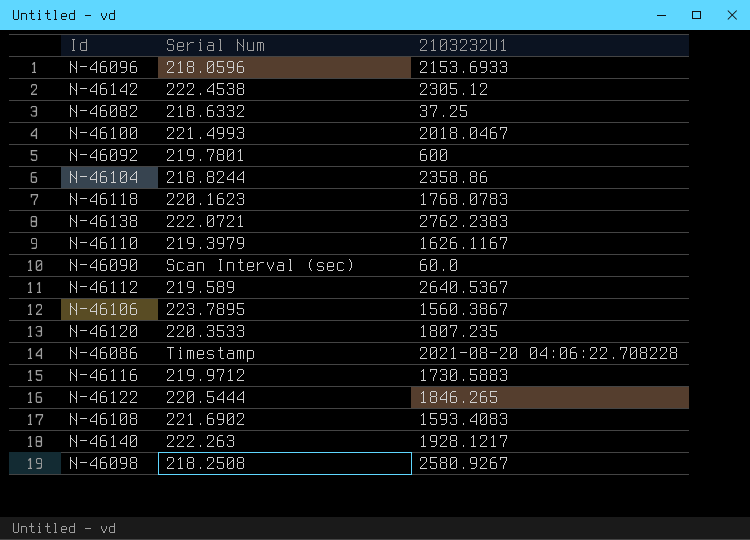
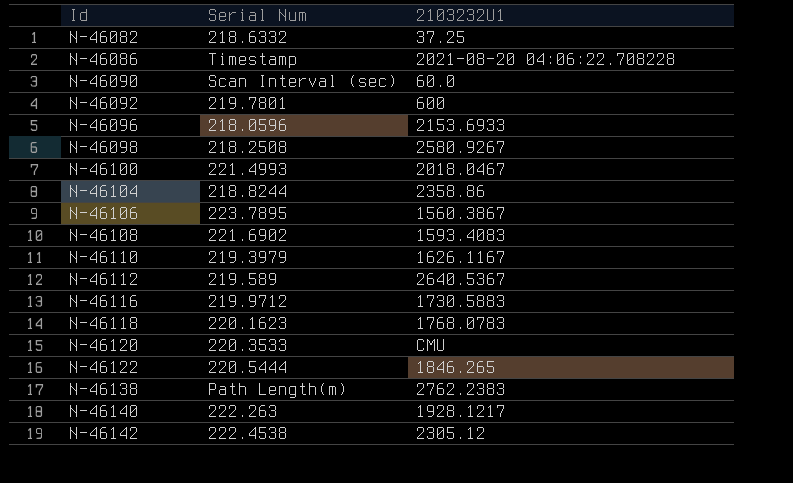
row order: none -> Id ascending
N-46120 | 2103232U1: 1807.235 -> CMU
N-46138 | Serial Num: 222.0721 -> Path Length(m)

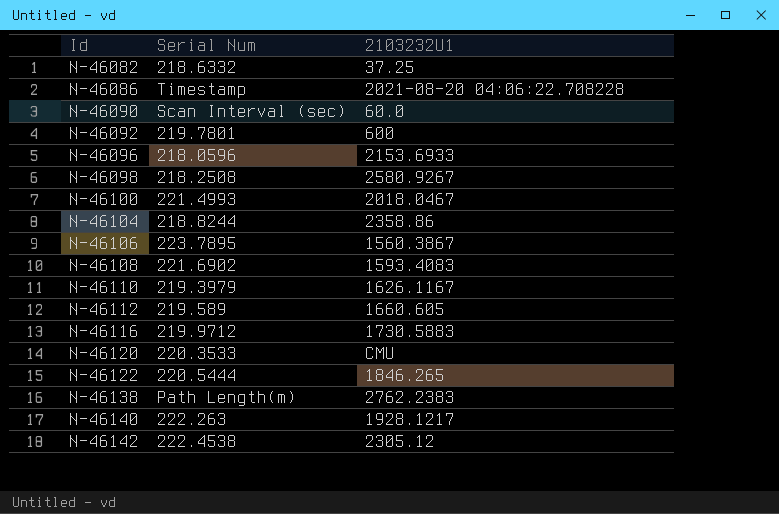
row N-46118: 220.1623 | 1768.0783 -> none
N-46112 | 2103232U1: 2640.5367 -> 1660.605

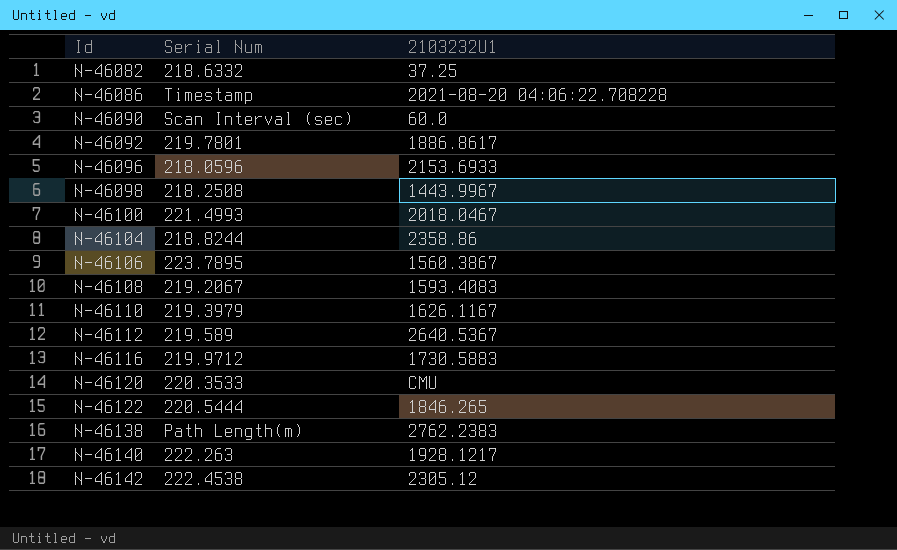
N-46092 | 2103232U1: 600 -> 1886.8617
N-46098 | 2103232U1: 2580.9267 -> 1443.9967
N-46108 | Serial Num: 221.6902 -> 219.2067
N-46112 | 2103232U1: 1660.605 -> 2640.5367

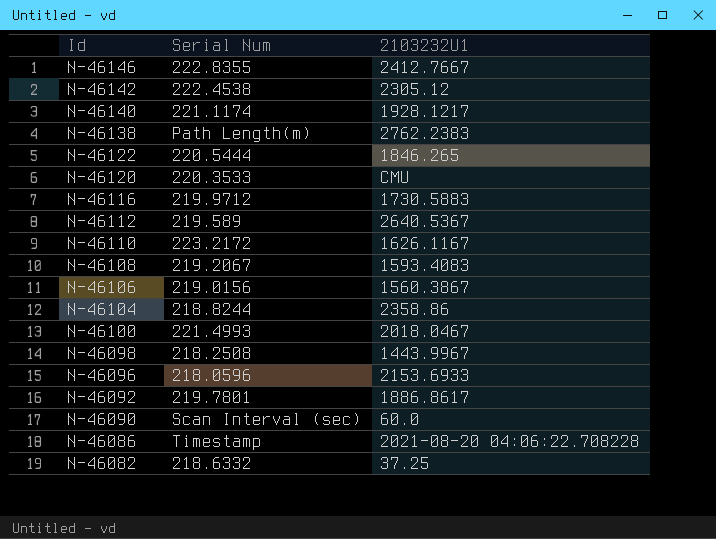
row order: Id ascending -> Id descending
row N-46146: none -> 222.8355 | 2412.7667
N-46140 | Serial Num: 222.263 -> 221.1174
N-46110 | Serial Num: 219.3979 -> 223.2172
N-46106 | Serial Num: 223.7895 -> 219.0156

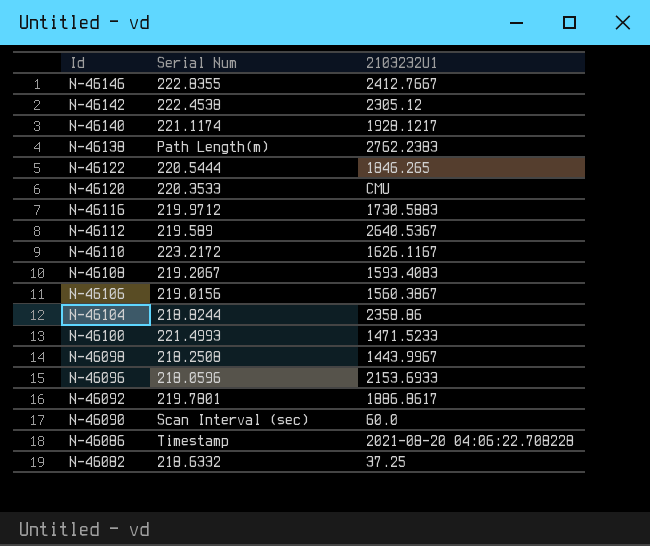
N-46100 | 2103232U1: 2018.0467 -> 1471.5233

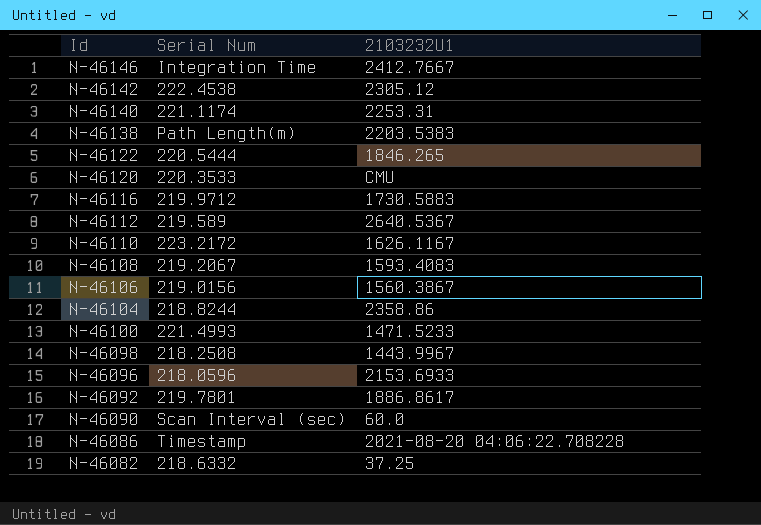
N-46146 | Serial Num: 222.8355 -> Integration Time
N-46140 | 2103232U1: 1928.1217 -> 2253.31
N-46138 | 2103232U1: 2762.2383 -> 2203.5383

